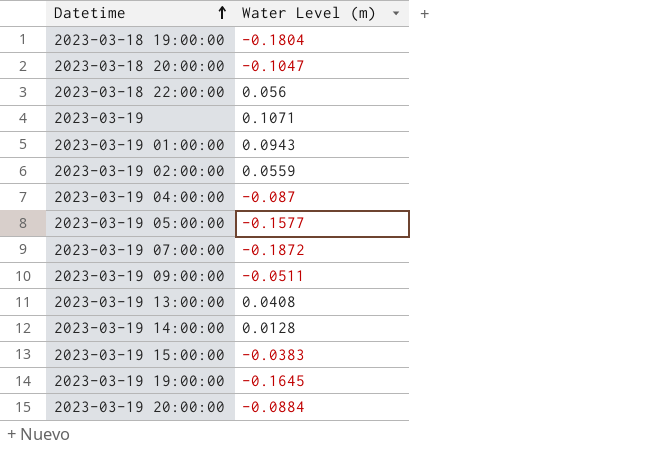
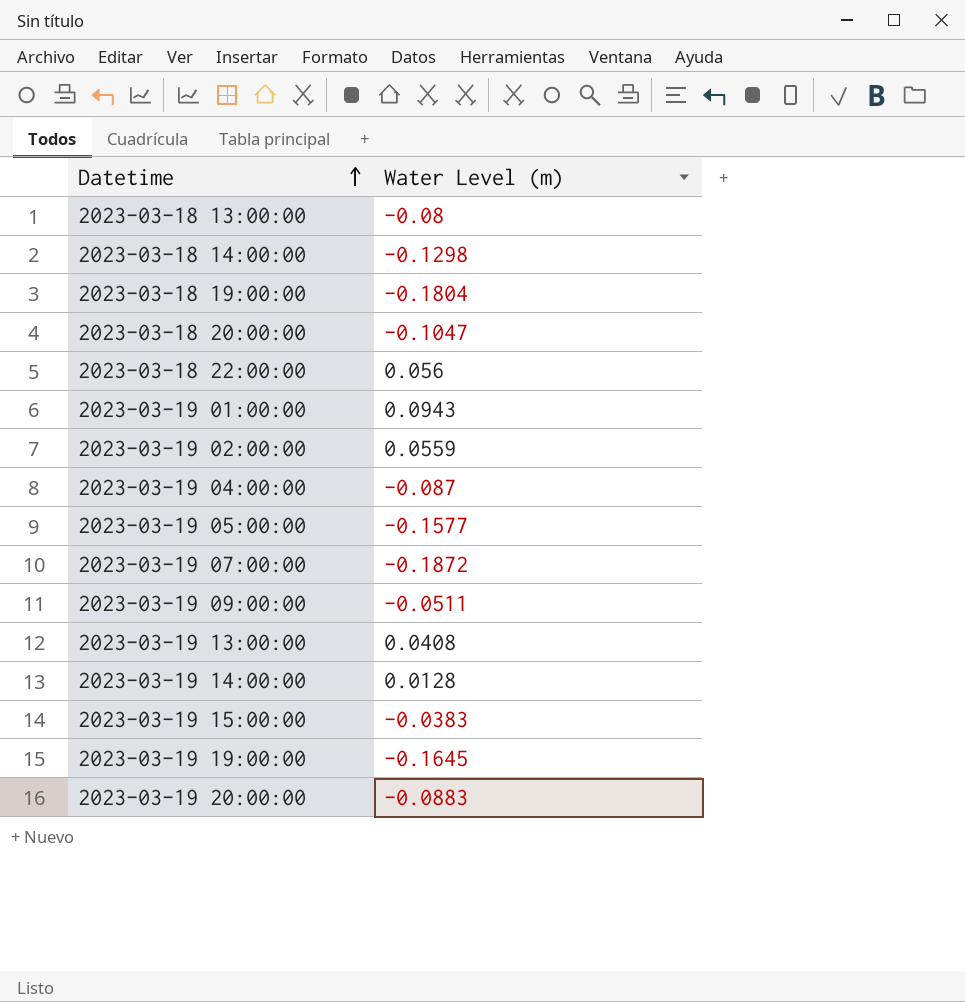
row 2023-03-19: 0.1071 -> none
row 2023-03-18 13:00:00: none -> -0.08
row 2023-03-18 14:00:00: none -> -0.1298
2023-03-19 20:00:00 | Water Level (m): -0.0884 -> -0.0883

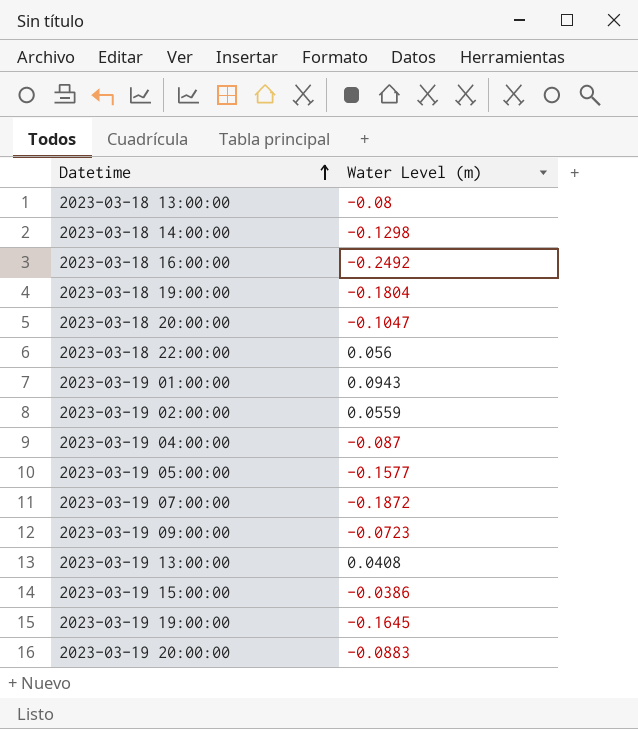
row 2023-03-19 14:00:00: 0.0128 -> none
row 2023-03-18 16:00:00: none -> -0.2492
2023-03-19 09:00:00 | Water Level (m): -0.0511 -> -0.0723
2023-03-19 15:00:00 | Water Level (m): -0.0383 -> -0.0386

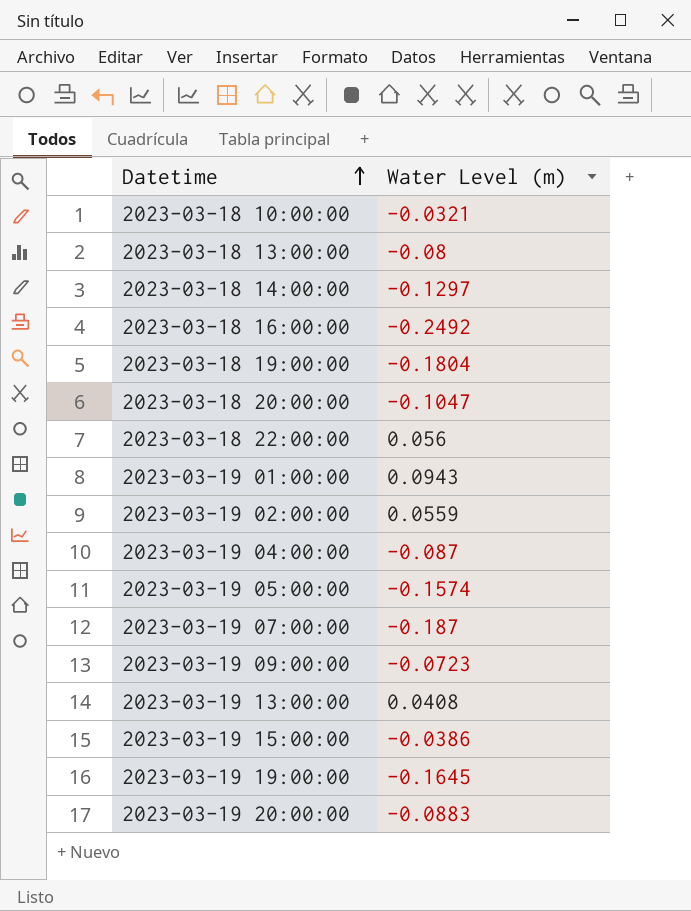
row 2023-03-18 10:00:00: none -> -0.0321
2023-03-18 14:00:00 | Water Level (m): -0.1298 -> -0.1297
2023-03-19 05:00:00 | Water Level (m): -0.1577 -> -0.1574
2023-03-19 07:00:00 | Water Level (m): -0.1872 -> -0.187

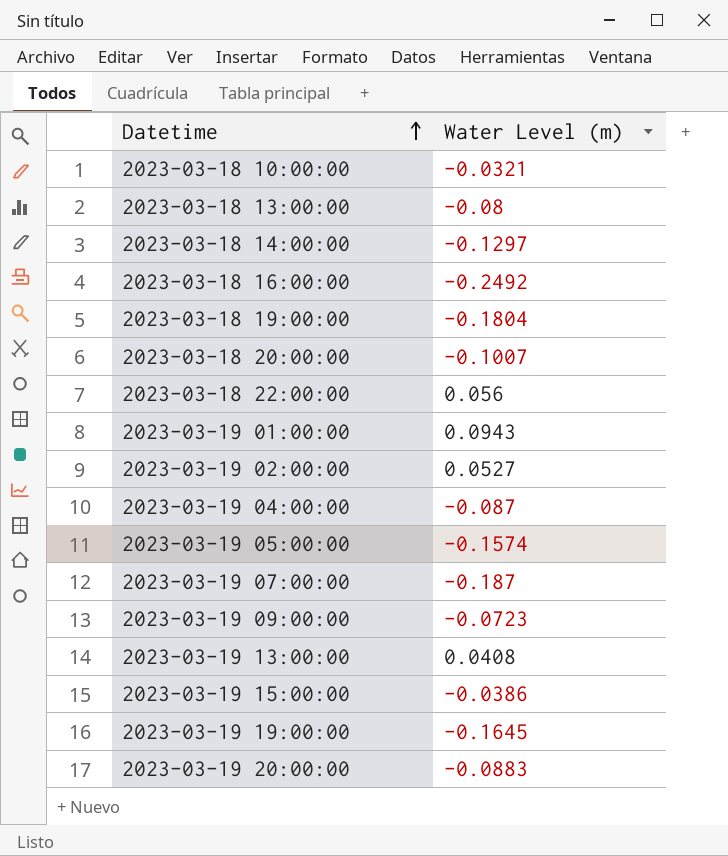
2023-03-18 20:00:00 | Water Level (m): -0.1047 -> -0.1007
2023-03-19 02:00:00 | Water Level (m): 0.0559 -> 0.0527

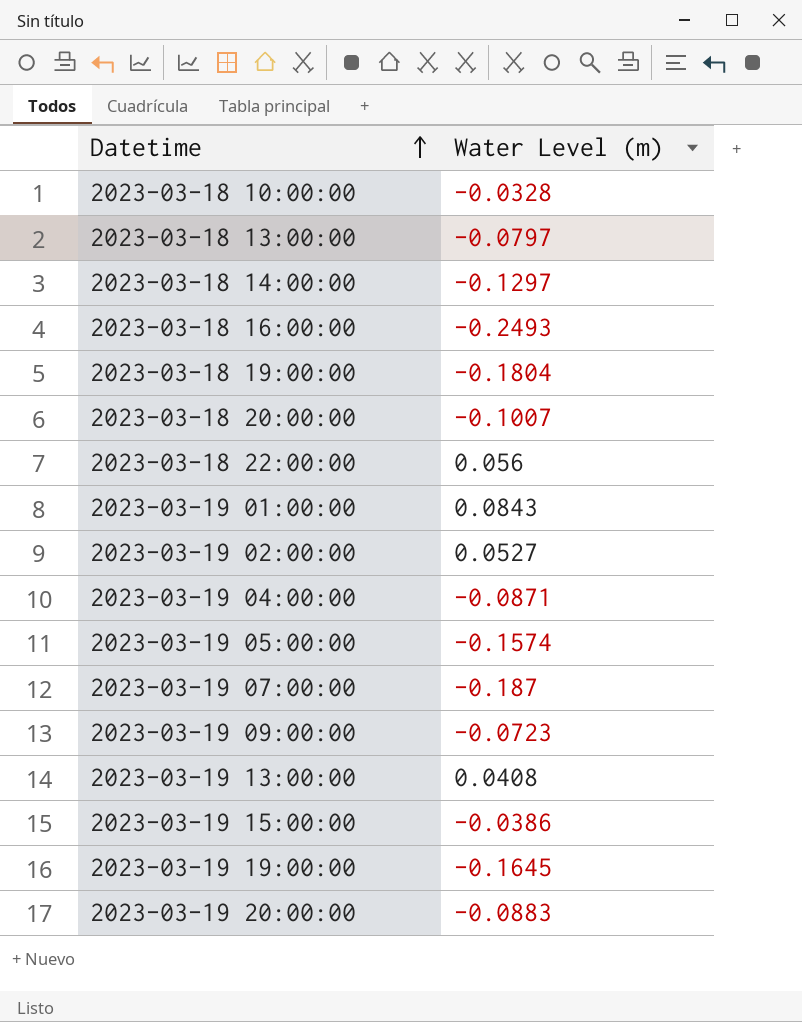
2023-03-18 10:00:00 | Water Level (m): -0.0321 -> -0.0328
2023-03-18 13:00:00 | Water Level (m): -0.08 -> -0.0797
2023-03-18 16:00:00 | Water Level (m): -0.2492 -> -0.2493
2023-03-19 01:00:00 | Water Level (m): 0.0943 -> 0.0843
2023-03-19 04:00:00 | Water Level (m): -0.087 -> -0.0871

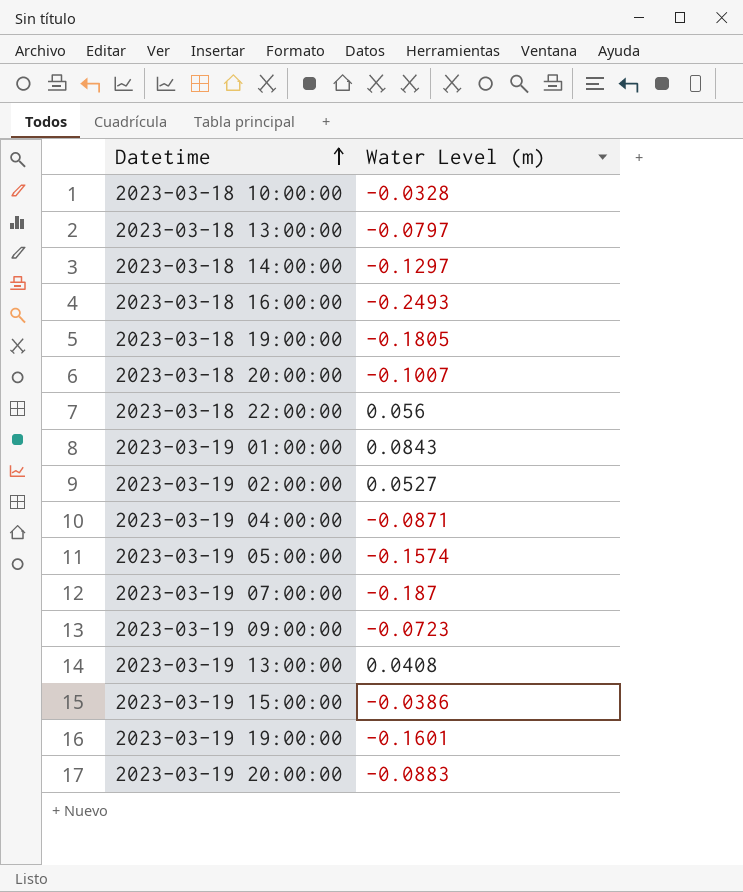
2023-03-18 19:00:00 | Water Level (m): -0.1804 -> -0.1805
2023-03-19 19:00:00 | Water Level (m): -0.1645 -> -0.1601

